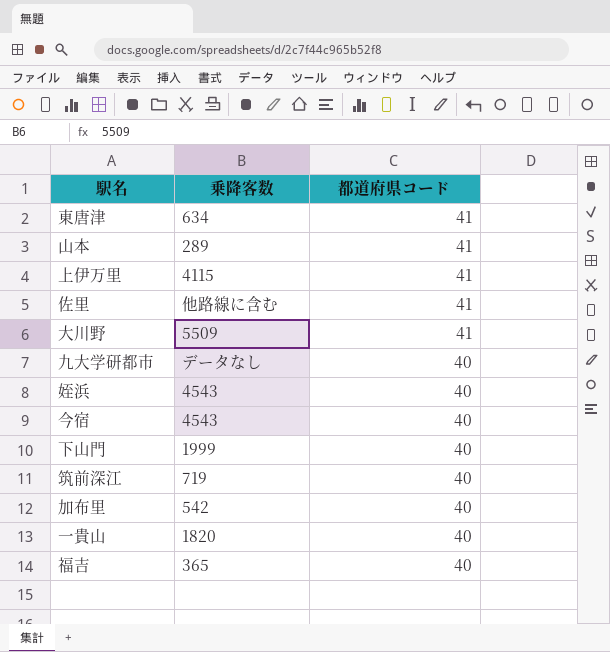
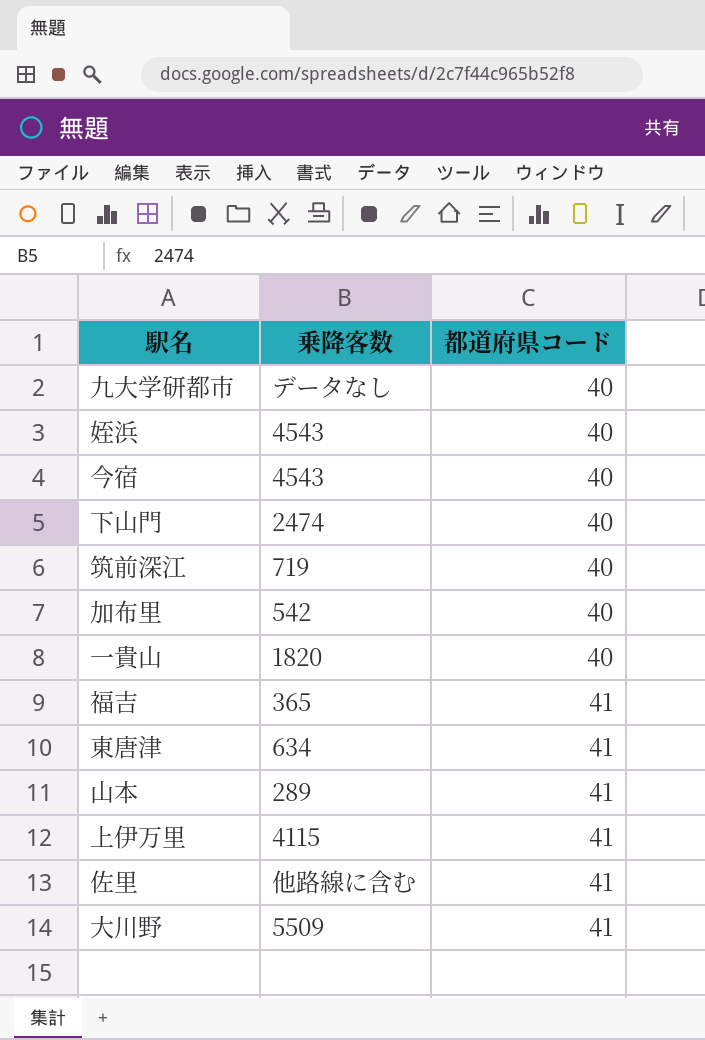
row order: 都道府県コード descending -> 都道府県コード ascending
下山門 | 乗降客数: 1999 -> 2474
福吉 | 都道府県コード: 40 -> 41

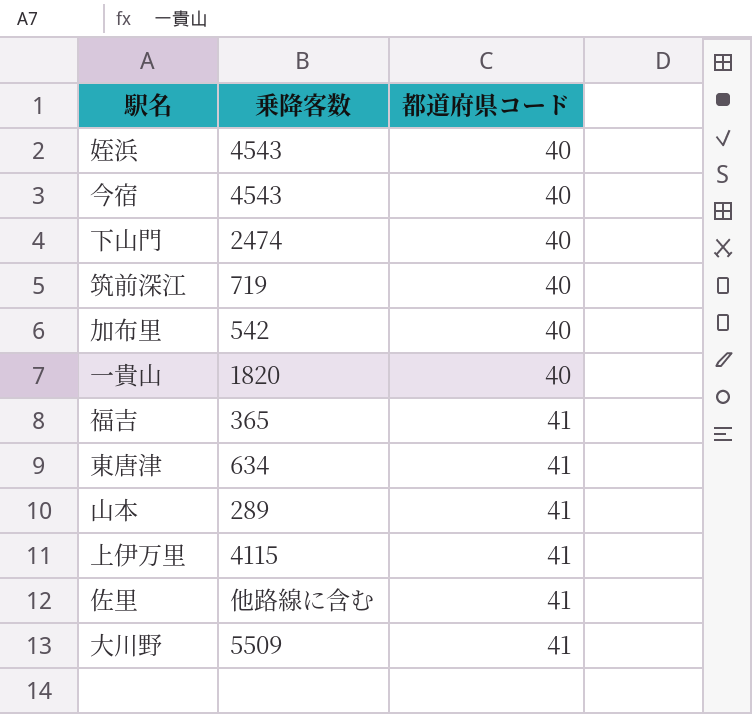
row 九大学研都市: データなし | 40 -> none

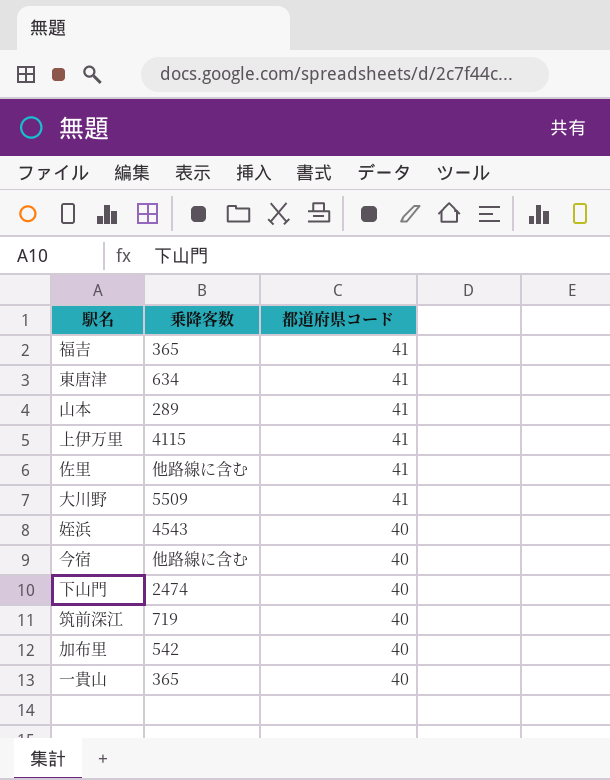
row order: 都道府県コード ascending -> 都道府県コード descending
今宿 | 乗降客数: 4543 -> 他路線に含む
一貴山 | 乗降客数: 1820 -> 365

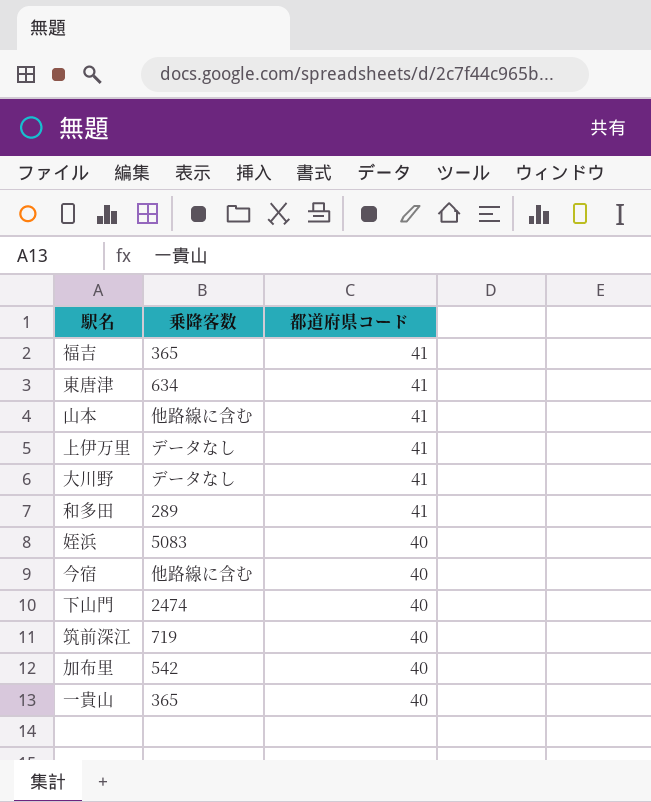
row 佐里: 他路線に含む | 41 -> none
山本 | 乗降客数: 289 -> 他路線に含む
上伊万里 | 乗降客数: 4115 -> データなし
大川野 | 乗降客数: 5509 -> データなし
row 和多田: none -> 289 | 41
姪浜 | 乗降客数: 4543 -> 5083

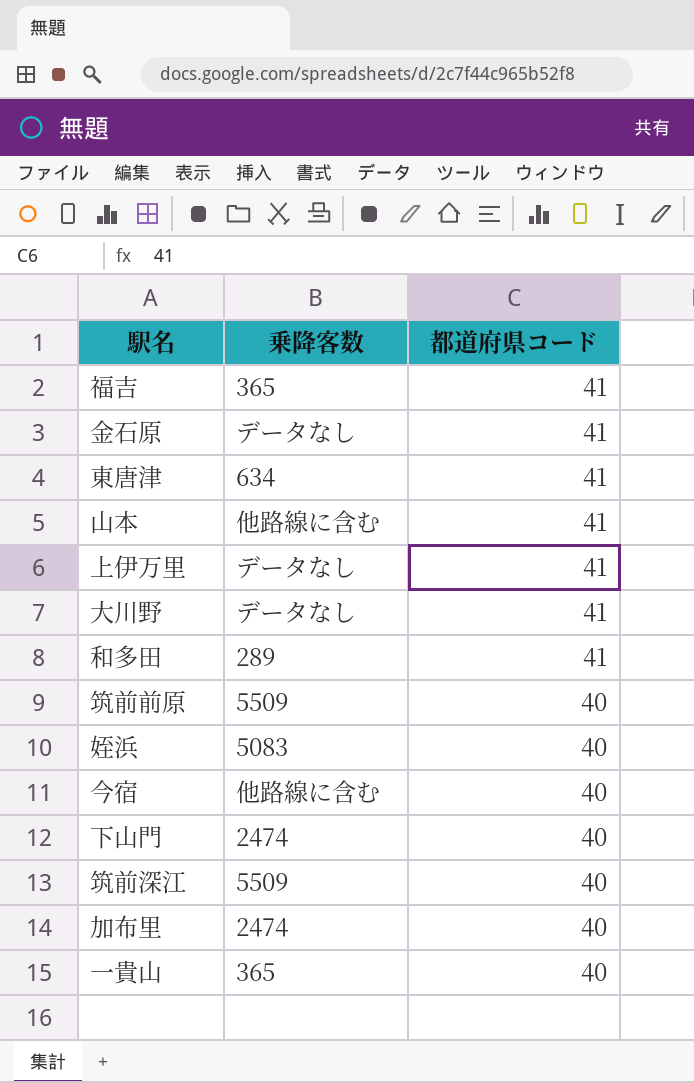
row 金石原: none -> データなし | 41
row 筑前前原: none -> 5509 | 40
筑前深江 | 乗降客数: 719 -> 5509
加布里 | 乗降客数: 542 -> 2474

